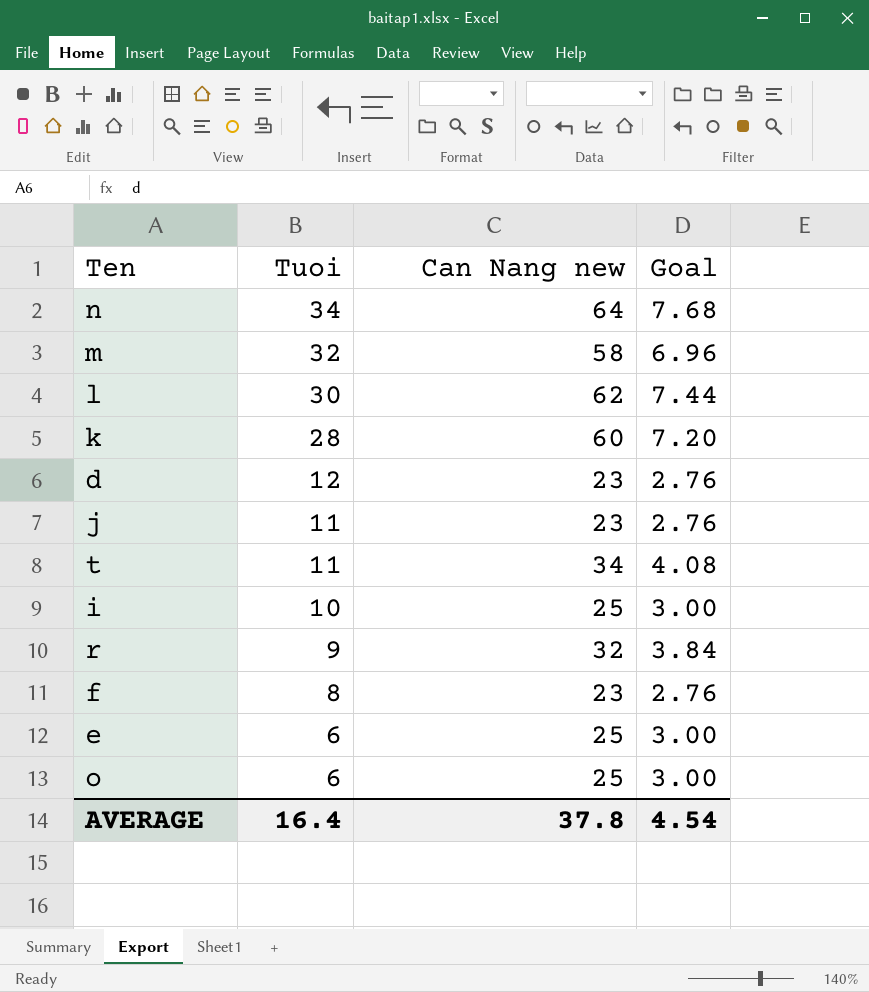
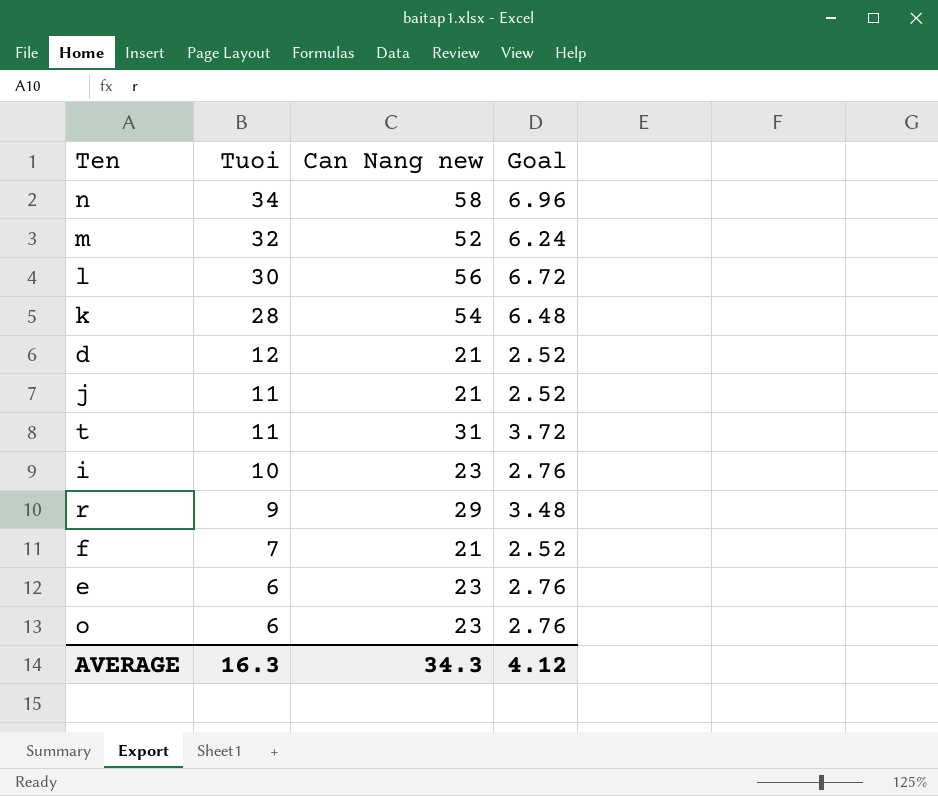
n | Can Nang new: 64 -> 58
n | Goal: 7.68 -> 6.96
m | Can Nang new: 58 -> 52
m | Goal: 6.96 -> 6.24
l | Can Nang new: 62 -> 56
l | Goal: 7.44 -> 6.72
k | Can Nang new: 60 -> 54
k | Goal: 7.20 -> 6.48
d | Can Nang new: 23 -> 21
d | Goal: 2.76 -> 2.52
j | Can Nang new: 23 -> 21
j | Goal: 2.76 -> 2.52
t | Can Nang new: 34 -> 31
t | Goal: 4.08 -> 3.72
i | Can Nang new: 25 -> 23
i | Goal: 3.00 -> 2.76
r | Can Nang new: 32 -> 29
r | Goal: 3.84 -> 3.48
f | Tuoi: 8 -> 7
f | Can Nang new: 23 -> 21
f | Goal: 2.76 -> 2.52
e | Can Nang new: 25 -> 23
e | Goal: 3.00 -> 2.76
o | Can Nang new: 25 -> 23
o | Goal: 3.00 -> 2.76
AVERAGE | Tuoi: 16.4 -> 16.3
AVERAGE | Can Nang new: 37.8 -> 34.3
AVERAGE | Goal: 4.54 -> 4.12

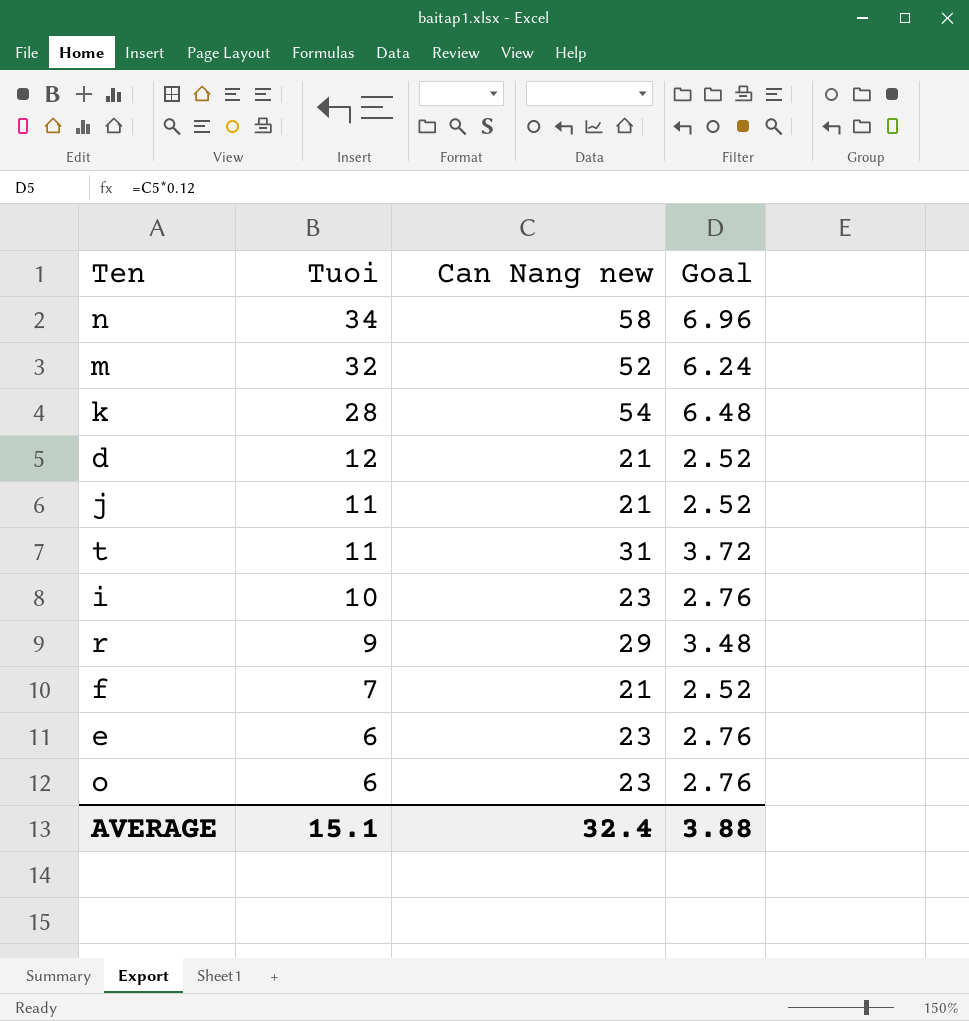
row l: 30 | 56 | 6.72 -> none
AVERAGE | Tuoi: 16.3 -> 15.1
AVERAGE | Can Nang new: 34.3 -> 32.4
AVERAGE | Goal: 4.12 -> 3.88

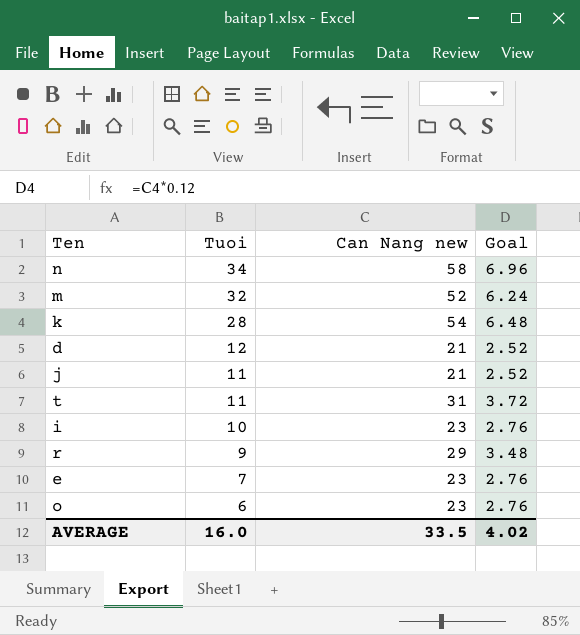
row f: 7 | 21 | 2.52 -> none
e | Tuoi: 6 -> 7
AVERAGE | Tuoi: 15.1 -> 16.0
AVERAGE | Can Nang new: 32.4 -> 33.5
AVERAGE | Goal: 3.88 -> 4.02

